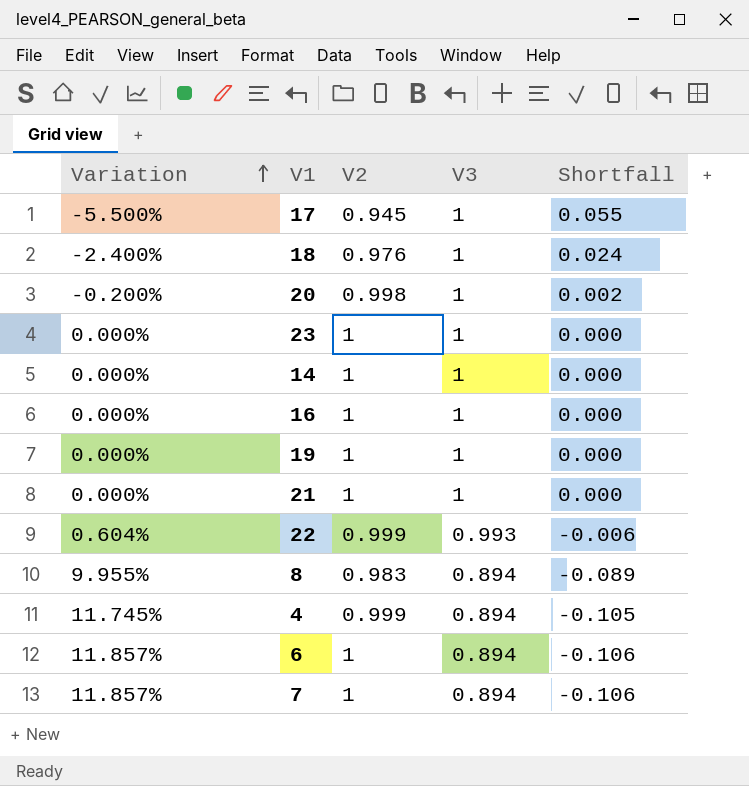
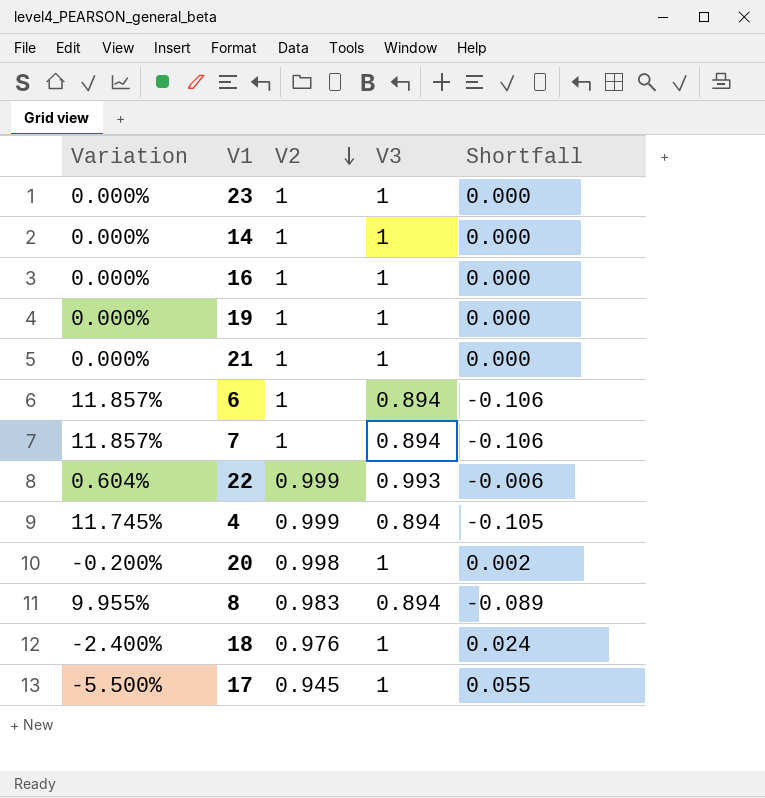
row order: Variation ascending -> V2 descending

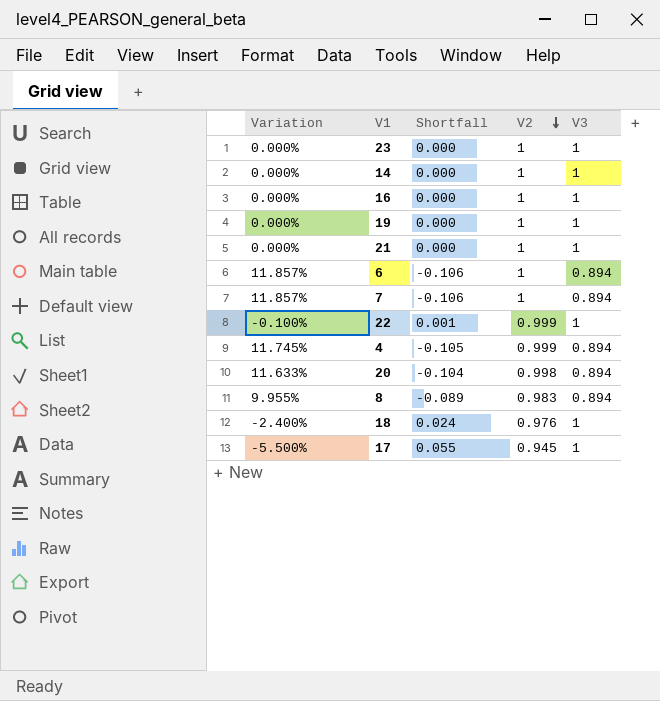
column Shortfall | position: 5 -> 3
22 | Variation: 0.604% -> -0.100%
22 | Shortfall: -0.006 -> 0.001
22 | V3: 0.993 -> 1
20 | Variation: -0.200% -> 11.633%
20 | Shortfall: 0.002 -> -0.104
20 | V3: 1 -> 0.894

